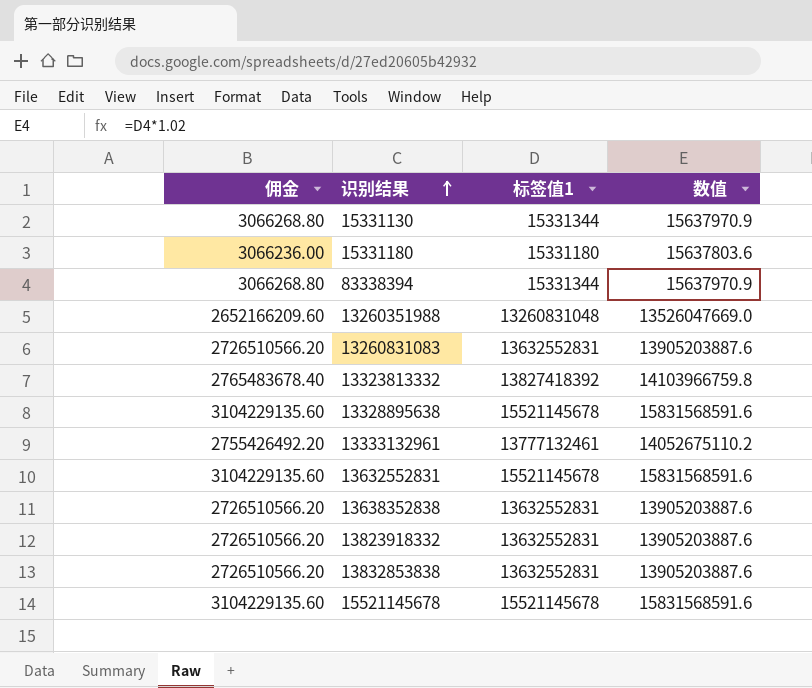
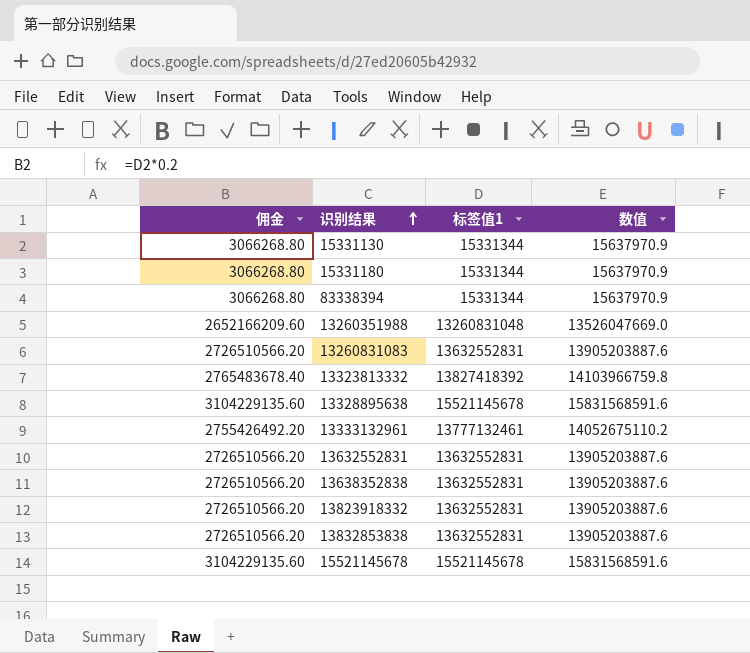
15331180 | 佣金: 3066236.00 -> 3066268.80
15331180 | 标签值1: 15331180 -> 15331344
15331180 | 数值: 15637803.6 -> 15637970.9
13632552831 | 佣金: 3104229135.60 -> 2726510566.20
13632552831 | 标签值1: 15521145678 -> 13632552831
13632552831 | 数值: 15831568591.6 -> 13905203887.6

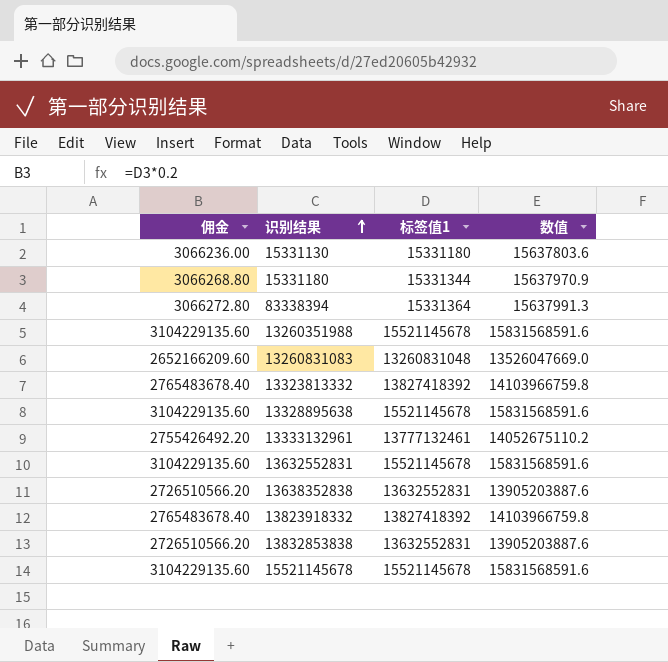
15331130 | 佣金: 3066268.80 -> 3066236.00
15331130 | 标签值1: 15331344 -> 15331180
15331130 | 数值: 15637970.9 -> 15637803.6
83338394 | 佣金: 3066268.80 -> 3066272.80
83338394 | 标签值1: 15331344 -> 15331364
83338394 | 数值: 15637970.9 -> 15637991.3
13260351988 | 佣金: 2652166209.60 -> 3104229135.60
13260351988 | 标签值1: 13260831048 -> 15521145678
13260351988 | 数值: 13526047669.0 -> 15831568591.6
13260831083 | 佣金: 2726510566.20 -> 2652166209.60
13260831083 | 标签值1: 13632552831 -> 13260831048
13260831083 | 数值: 13905203887.6 -> 13526047669.0
13632552831 | 佣金: 2726510566.20 -> 3104229135.60
13632552831 | 标签值1: 13632552831 -> 15521145678
13632552831 | 数值: 13905203887.6 -> 15831568591.6
13823918332 | 佣金: 2726510566.20 -> 2765483678.40
13823918332 | 标签值1: 13632552831 -> 13827418392
13823918332 | 数值: 13905203887.6 -> 14103966759.8

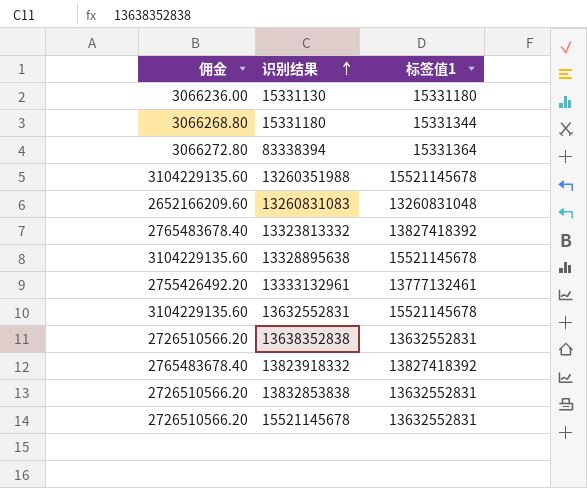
column 数值 | formula: [标签值1] * 1.02 -> none
15521145678 | 佣金: 3104229135.60 -> 2726510566.20
15521145678 | 标签值1: 15521145678 -> 13632552831

